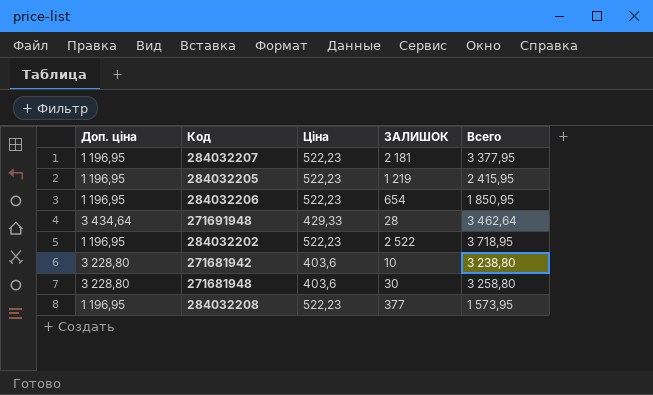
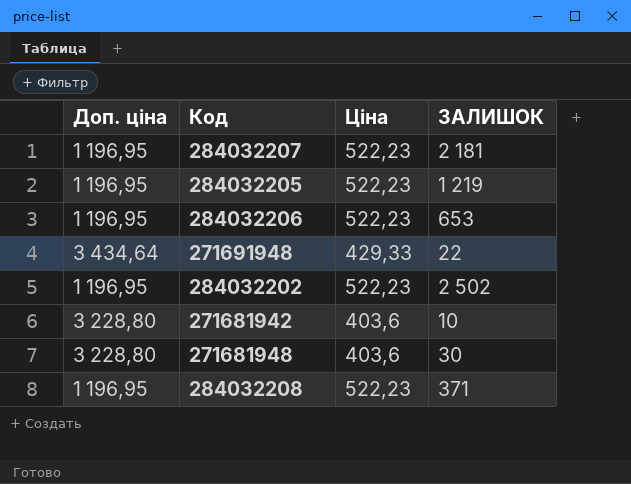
column Всего | formula: [Доп. ціна] + [ЗАЛИШОК] -> none
284032206 | ЗАЛИШОК: 654 -> 653
271691948 | ЗАЛИШОК: 28 -> 22
284032202 | ЗАЛИШОК: 2 522 -> 2 502
284032208 | ЗАЛИШОК: 377 -> 371

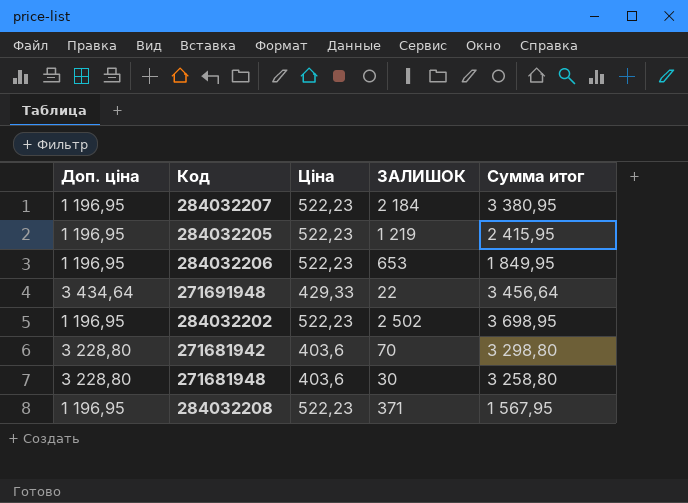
column Сумма итог | formula: none -> [Доп. ціна] + [ЗАЛИШОК]
284032207 | ЗАЛИШОК: 2 181 -> 2 184
271681942 | ЗАЛИШОК: 10 -> 70

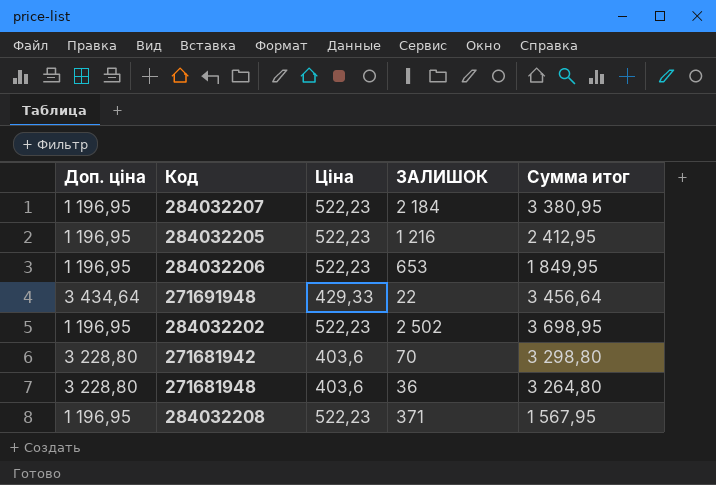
284032205 | ЗАЛИШОК: 1 219 -> 1 216
284032205 | Сумма итог: 2 415,95 -> 2 412,95
271681948 | ЗАЛИШОК: 30 -> 36
271681948 | Сумма итог: 3 258,80 -> 3 264,80

